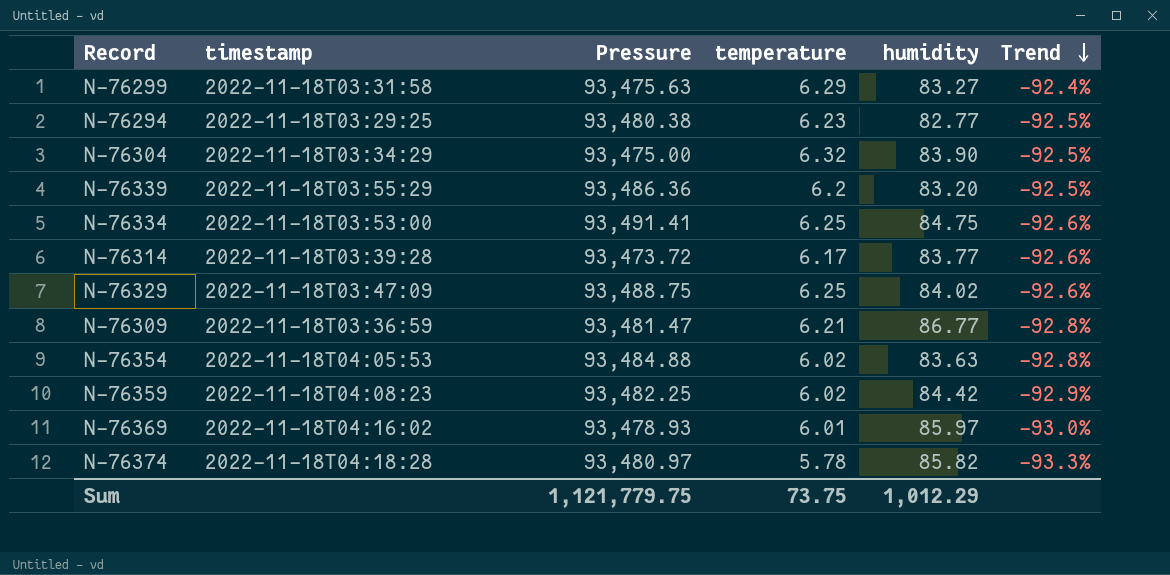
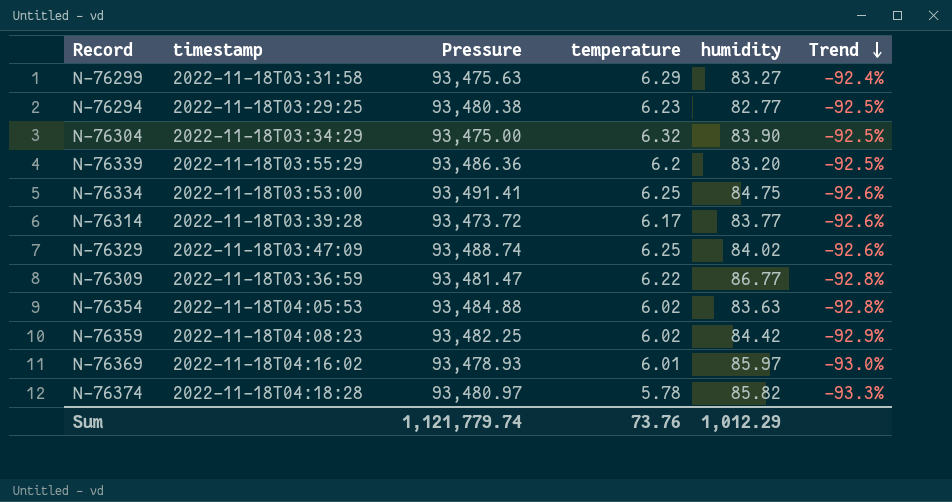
N-76329 | Pressure: 93,488.75 -> 93,488.74
N-76309 | temperature: 6.21 -> 6.22
Sum | Pressure: 1,121,779.75 -> 1,121,779.74
Sum | temperature: 73.75 -> 73.76

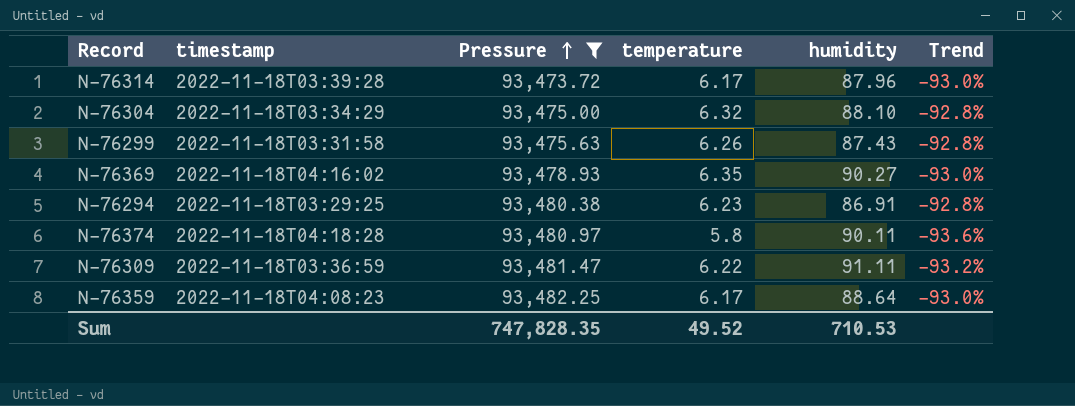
filter: none -> Pressure <= 93,482.25
row order: Trend descending -> Pressure ascending
N-76314 | humidity: 83.77 -> 87.96
N-76314 | Trend: -92.6% -> -93.0%
N-76304 | humidity: 83.90 -> 88.10
N-76304 | Trend: -92.5% -> -92.8%
N-76299 | temperature: 6.29 -> 6.26
N-76299 | humidity: 83.27 -> 87.43
N-76299 | Trend: -92.4% -> -92.8%
N-76369 | temperature: 6.01 -> 6.35
N-76369 | humidity: 85.97 -> 90.27
N-76294 | humidity: 82.77 -> 86.91
N-76294 | Trend: -92.5% -> -92.8%
N-76374 | temperature: 5.78 -> 5.8
N-76374 | humidity: 85.82 -> 90.11
N-76374 | Trend: -93.3% -> -93.6%
N-76309 | humidity: 86.77 -> 91.11
N-76309 | Trend: -92.8% -> -93.2%
N-76359 | temperature: 6.02 -> 6.17
N-76359 | humidity: 84.42 -> 88.64
N-76359 | Trend: -92.9% -> -93.0%
Sum | Pressure: 1,121,779.74 -> 747,828.35
Sum | temperature: 73.76 -> 49.52
Sum | humidity: 1,012.29 -> 710.53

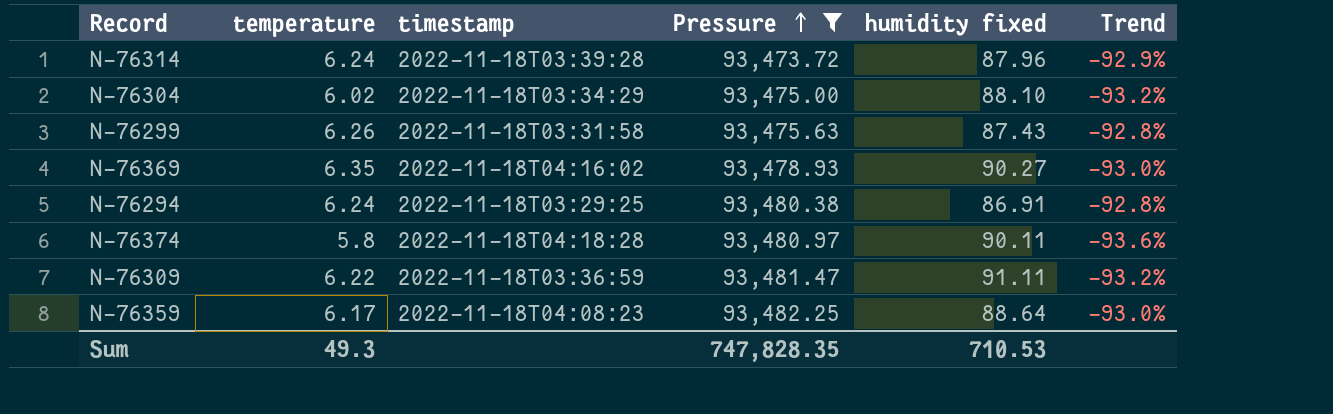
column temperature | position: 4 -> 2
column name: humidity -> humidity fixed
N-76314 | temperature: 6.17 -> 6.24
N-76314 | Trend: -93.0% -> -92.9%
N-76304 | temperature: 6.32 -> 6.02
N-76304 | Trend: -92.8% -> -93.2%
N-76294 | temperature: 6.23 -> 6.24
Sum | temperature: 49.52 -> 49.3

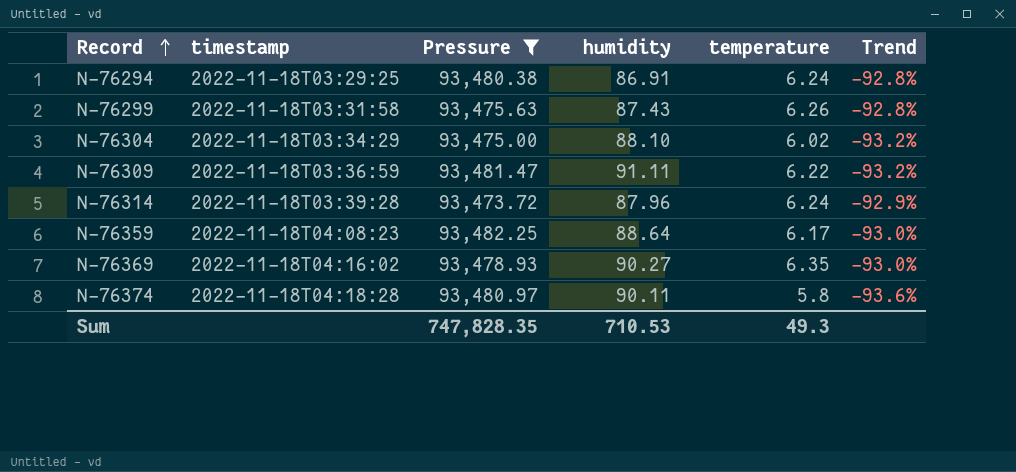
row order: Pressure ascending -> Record ascending
column name: humidity fixed -> humidity
column temperature | position: 2 -> 5

